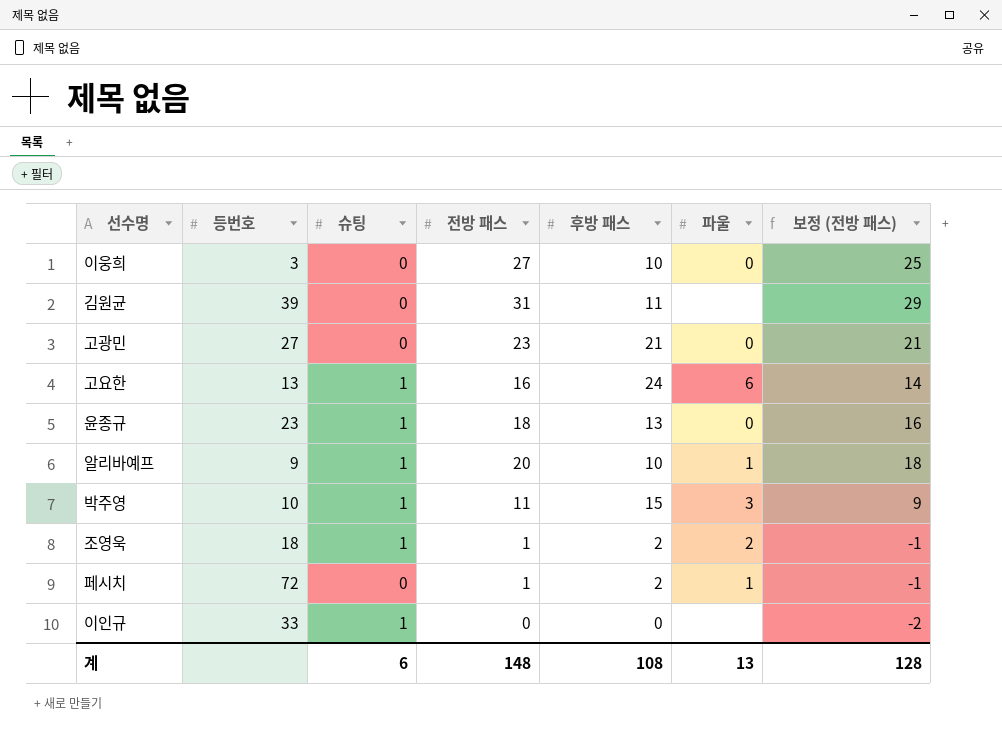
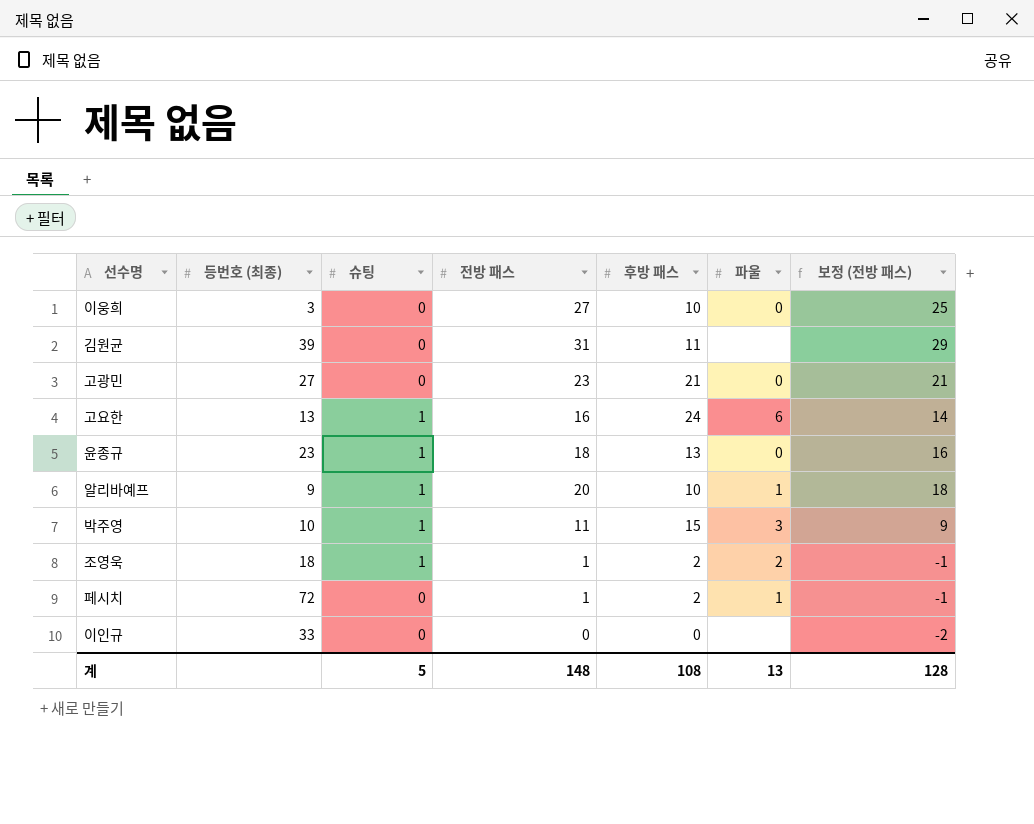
column name: 등번호 -> 등번호 (최종)
이인규 | 슈팅: 1 -> 0
계 | 슈팅: 6 -> 5

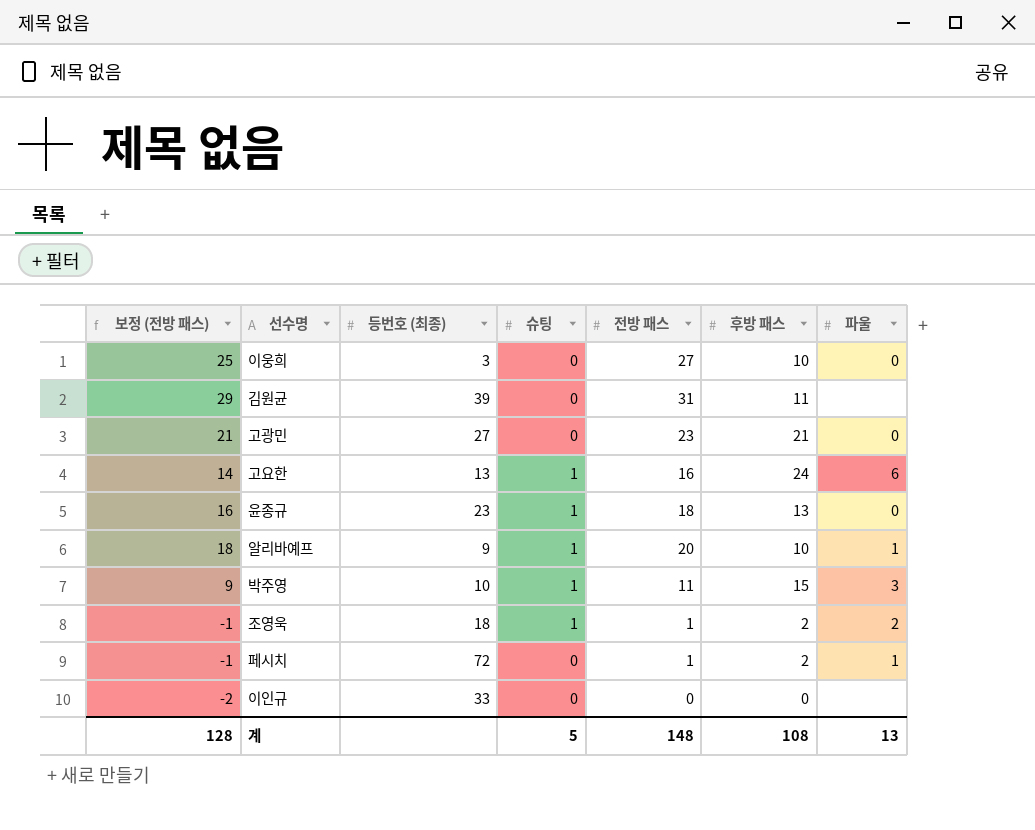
column 보정 (전방 패스) | position: 7 -> 1

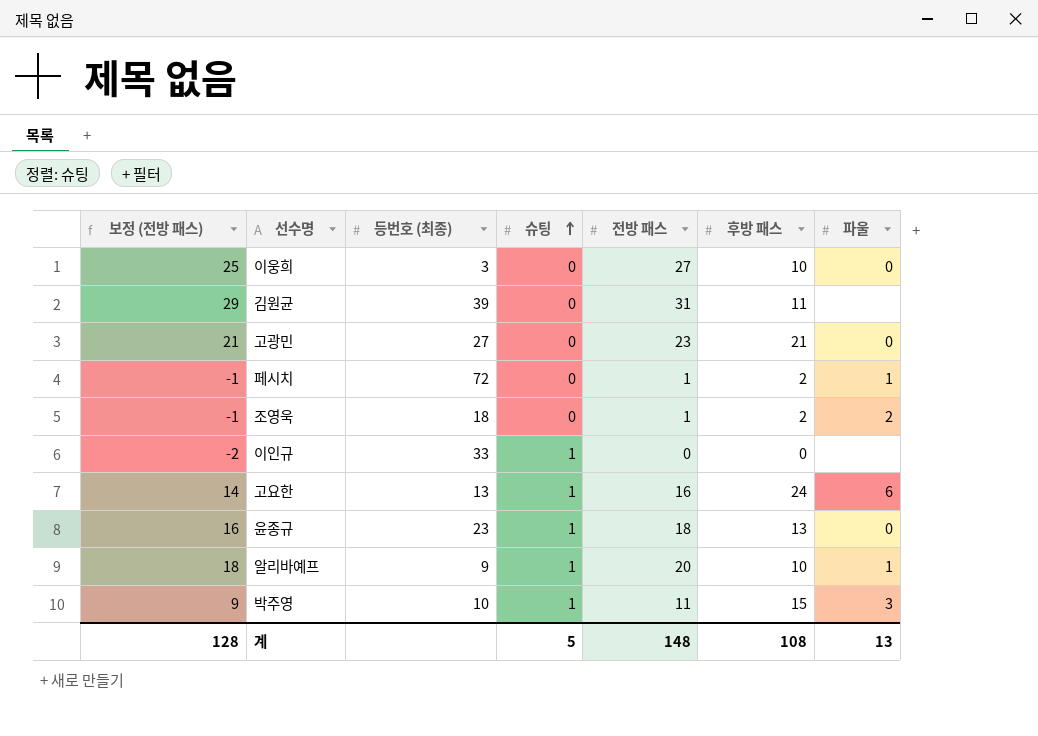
row order: none -> 슈팅 ascending
조영욱 | 슈팅: 1 -> 0
이인규 | 슈팅: 0 -> 1

